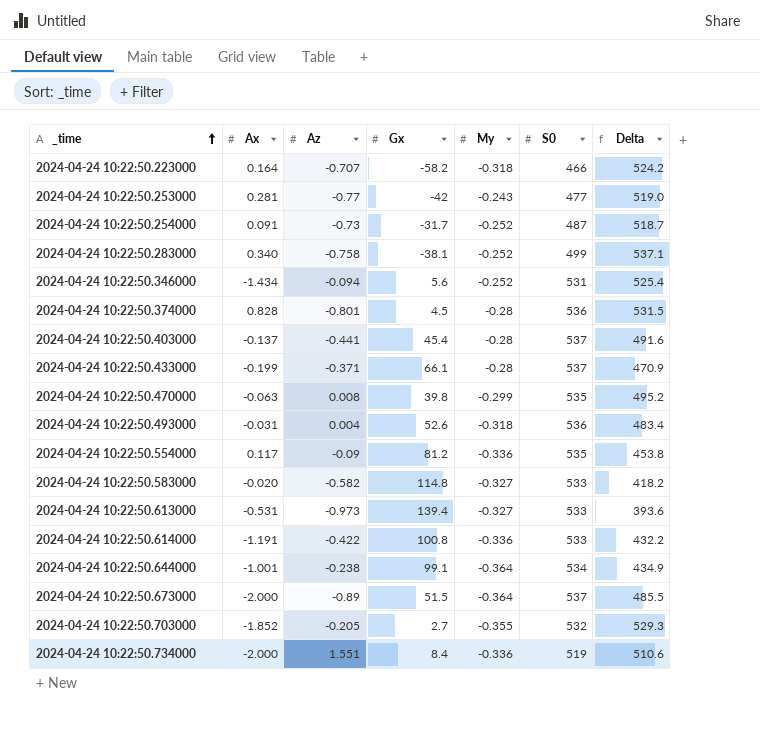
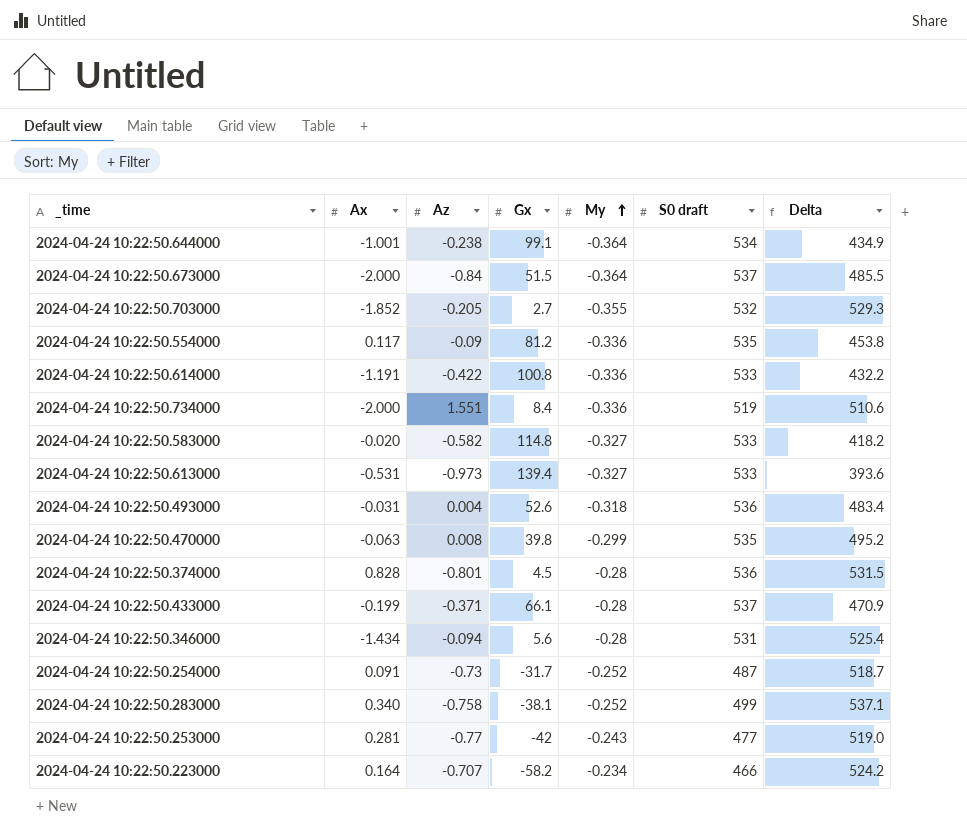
row order: _time ascending -> My ascending
column name: S0 -> S0 draft
row 2024-04-24 10:22:50.403000: -0.137 | -0.441 | 45.4 | -0.28 | 537 | 491.6 -> none
2024-04-24 10:22:50.673000 | Az: -0.89 -> -0.84
2024-04-24 10:22:50.346000 | My: -0.252 -> -0.28
2024-04-24 10:22:50.223000 | My: -0.318 -> -0.234

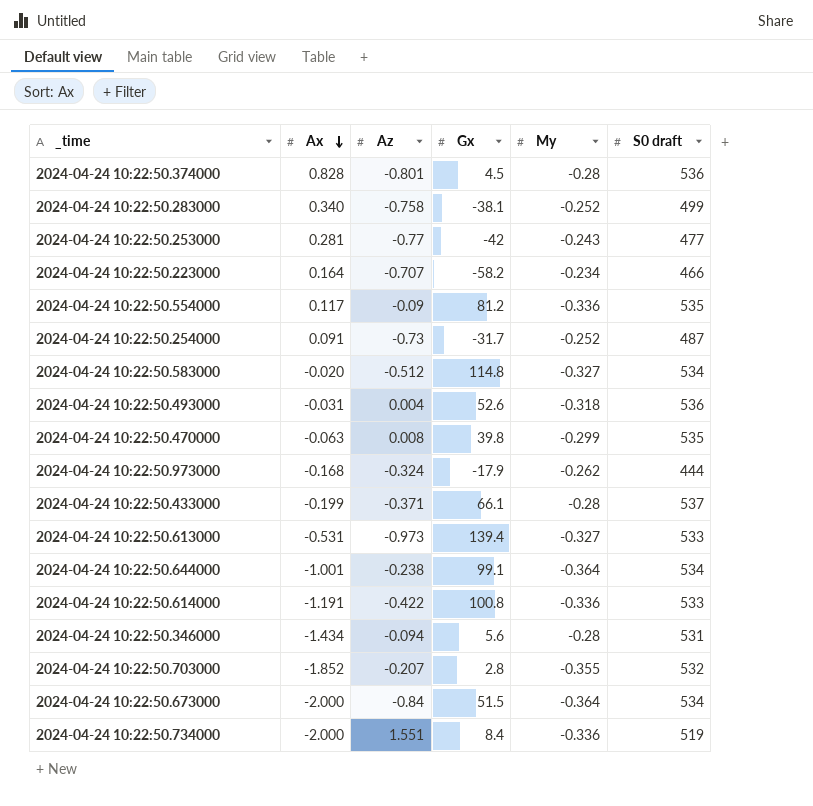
row order: My ascending -> Ax descending
column Delta | formula: [S0 draft] - [Gx] -> none
2024-04-24 10:22:50.583000 | Az: -0.582 -> -0.512
2024-04-24 10:22:50.583000 | S0 draft: 533 -> 534
row 2024-04-24 10:22:50.973000: none -> -0.168 | -0.324 | -17.9 | -0.262 | 444
2024-04-24 10:22:50.703000 | Az: -0.205 -> -0.207
2024-04-24 10:22:50.703000 | Gx: 2.7 -> 2.8
2024-04-24 10:22:50.673000 | S0 draft: 537 -> 534

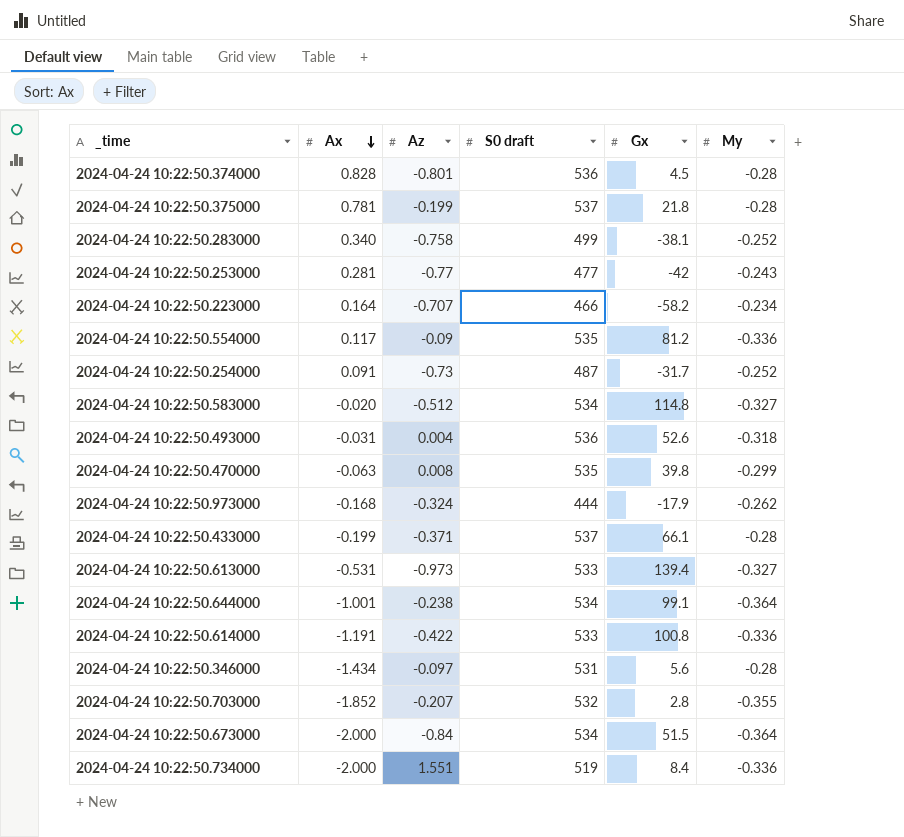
column S0 draft | position: 6 -> 4
row 2024-04-24 10:22:50.375000: none -> 0.781 | -0.199 | 537 | 21.8 | -0.28
2024-04-24 10:22:50.346000 | Az: -0.094 -> -0.097

